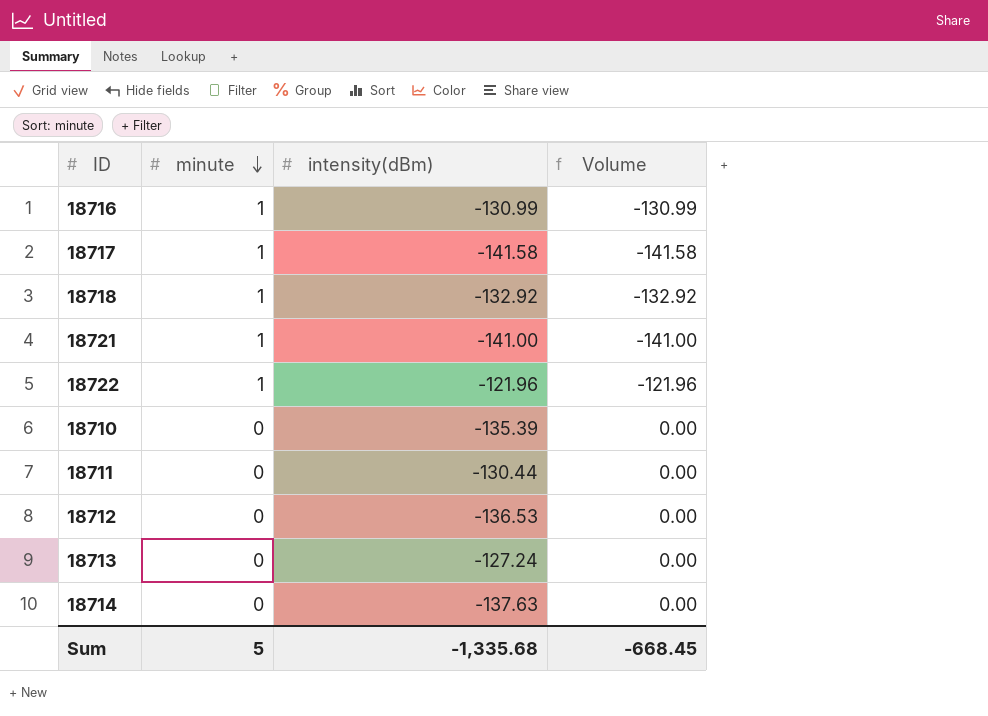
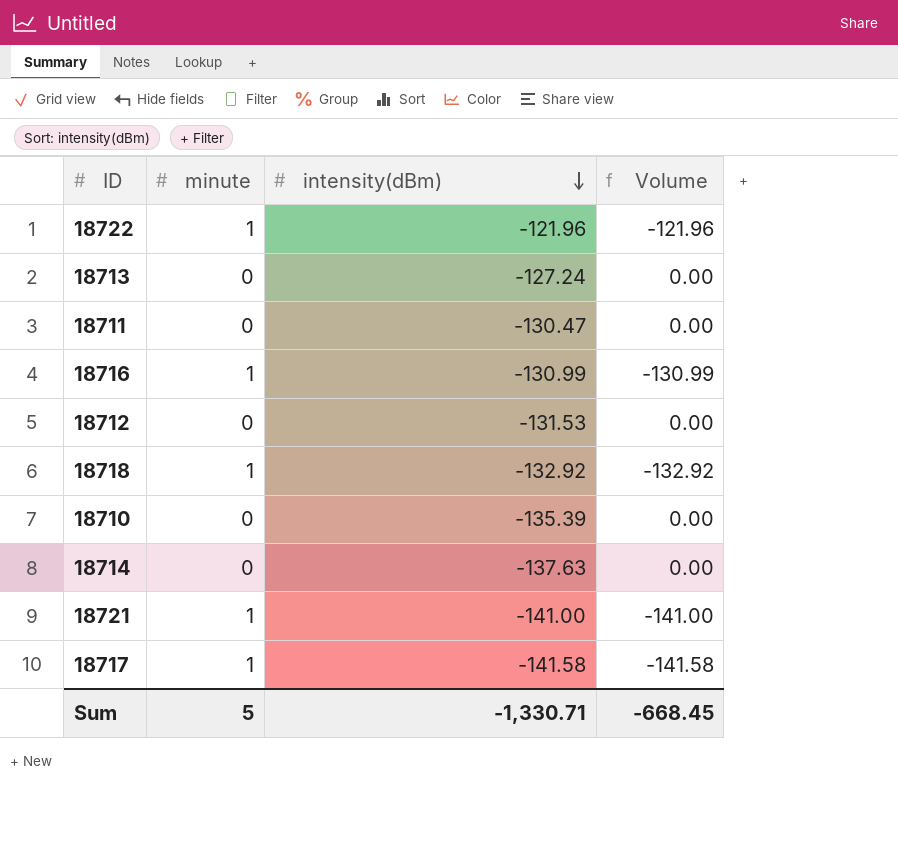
row order: minute descending -> intensity(dBm) descending
18711 | intensity(dBm): -130.44 -> -130.47
18712 | intensity(dBm): -136.53 -> -131.53
Sum | intensity(dBm): -1,335.68 -> -1,330.71

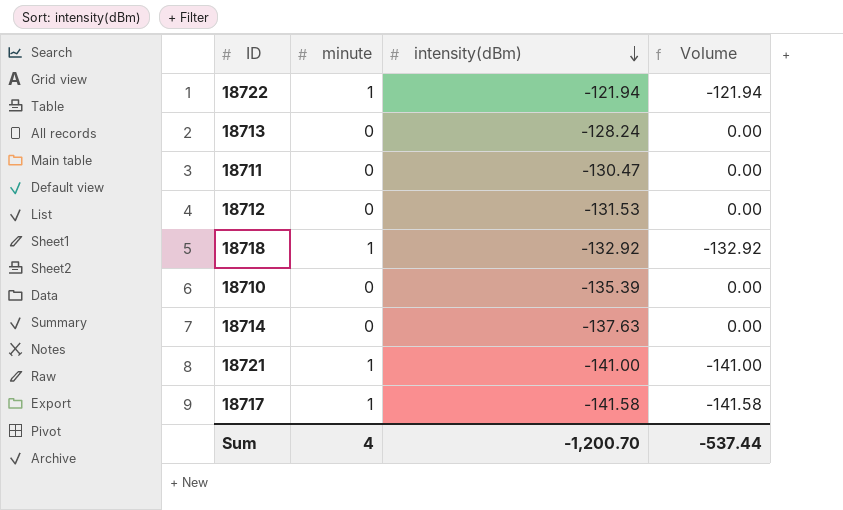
row 18716: 1 | -130.99 | -130.99 -> none
18722 | intensity(dBm): -121.96 -> -121.94
18722 | Volume: -121.96 -> -121.94
18713 | intensity(dBm): -127.24 -> -128.24
Sum | minute: 5 -> 4
Sum | intensity(dBm): -1,330.71 -> -1,200.70
Sum | Volume: -668.45 -> -537.44

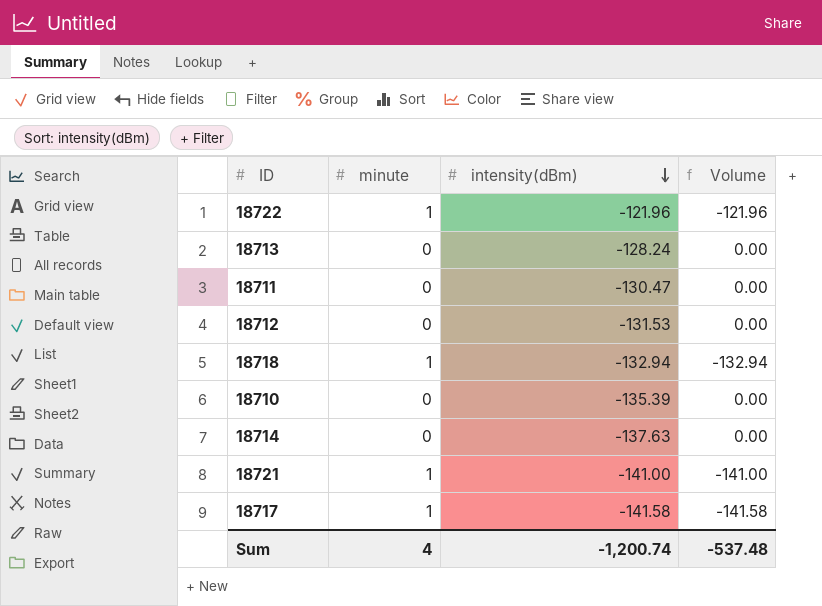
18722 | intensity(dBm): -121.94 -> -121.96
18722 | Volume: -121.94 -> -121.96
18718 | intensity(dBm): -132.92 -> -132.94
18718 | Volume: -132.92 -> -132.94
Sum | intensity(dBm): -1,200.70 -> -1,200.74
Sum | Volume: -537.44 -> -537.48

